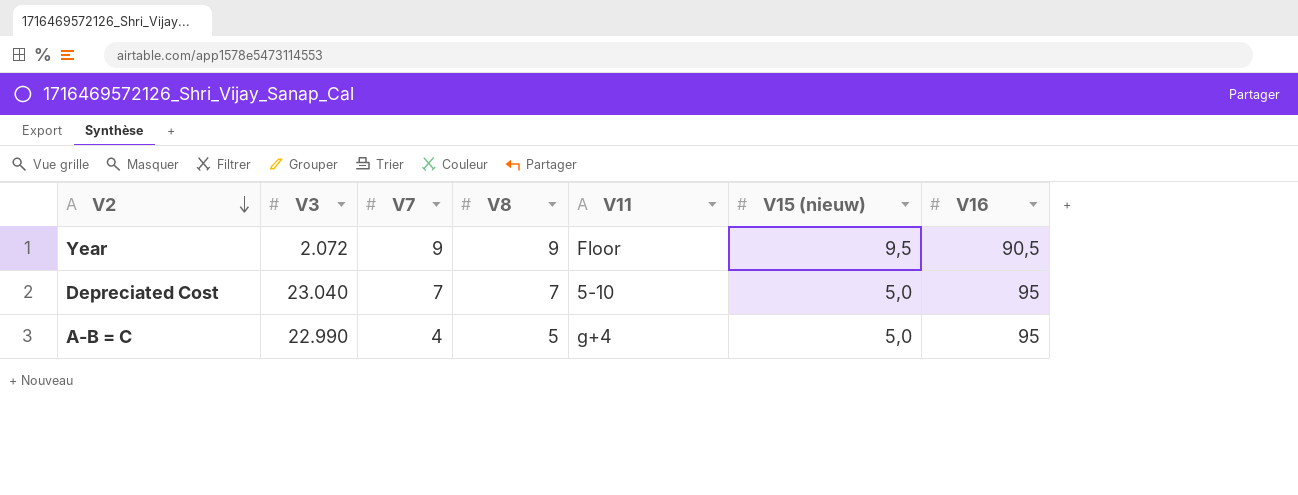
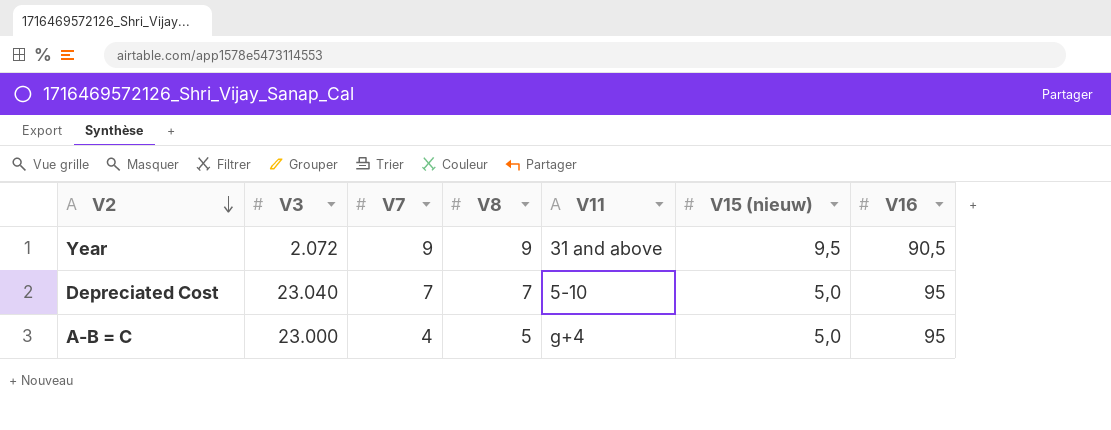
Year | V11: Floor -> 31 and above
A-B = C | V3: 22.990 -> 23.000

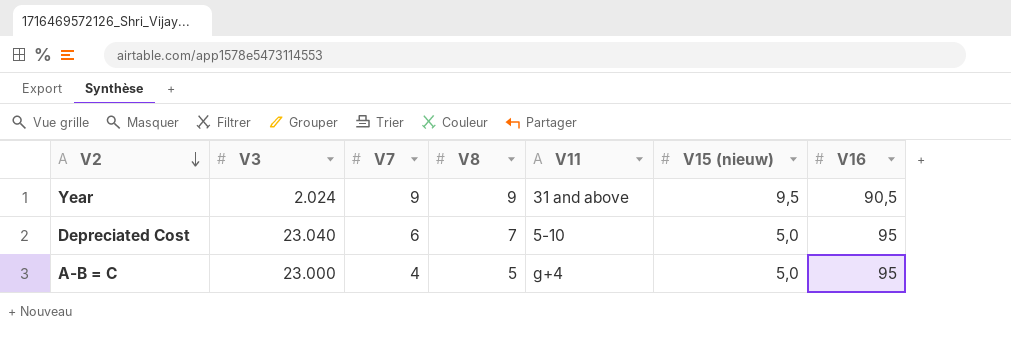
Year | V3: 2.072 -> 2.024
Depreciated Cost | V7: 7 -> 6

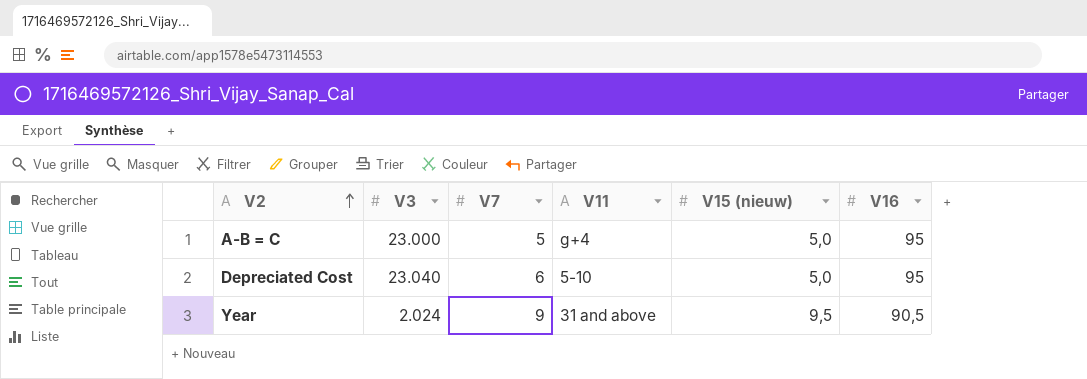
row order: V2 descending -> V2 ascending
column V8 | position: 4 -> none
A-B = C | V7: 4 -> 5

